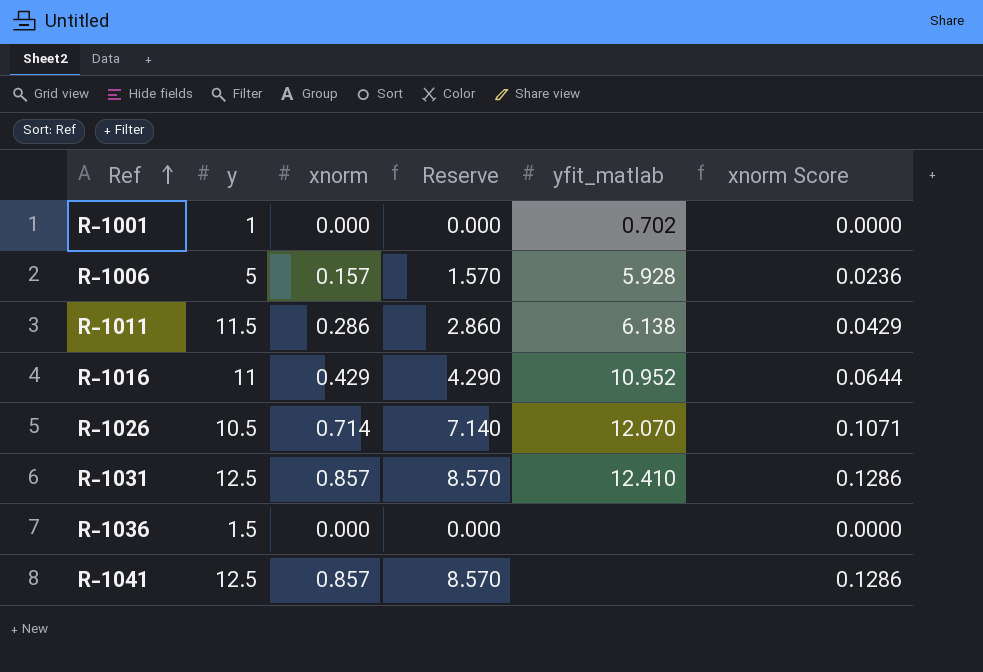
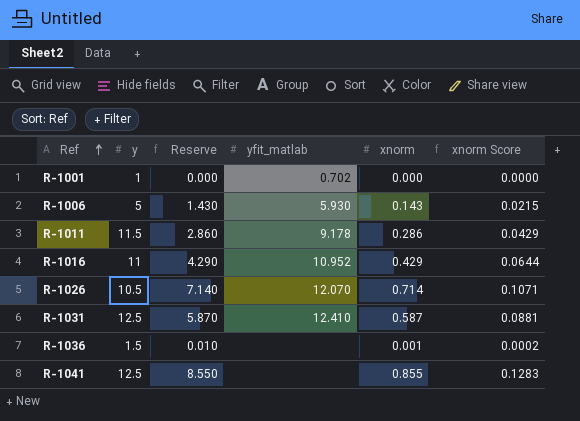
column xnorm | position: 3 -> 5
R-1006 | Reserve: 1.570 -> 1.430
R-1006 | yfit_matlab: 5.928 -> 5.930
R-1006 | xnorm: 0.157 -> 0.143
R-1006 | xnorm Score: 0.0236 -> 0.0215
R-1011 | yfit_matlab: 6.138 -> 9.178
R-1031 | Reserve: 8.570 -> 5.870
R-1031 | xnorm: 0.857 -> 0.587
R-1031 | xnorm Score: 0.1286 -> 0.0881
R-1036 | Reserve: 0.000 -> 0.010
R-1036 | xnorm: 0.000 -> 0.001
R-1036 | xnorm Score: 0.0000 -> 0.0002
R-1041 | Reserve: 8.570 -> 8.550
R-1041 | xnorm: 0.857 -> 0.855
R-1041 | xnorm Score: 0.1286 -> 0.1283

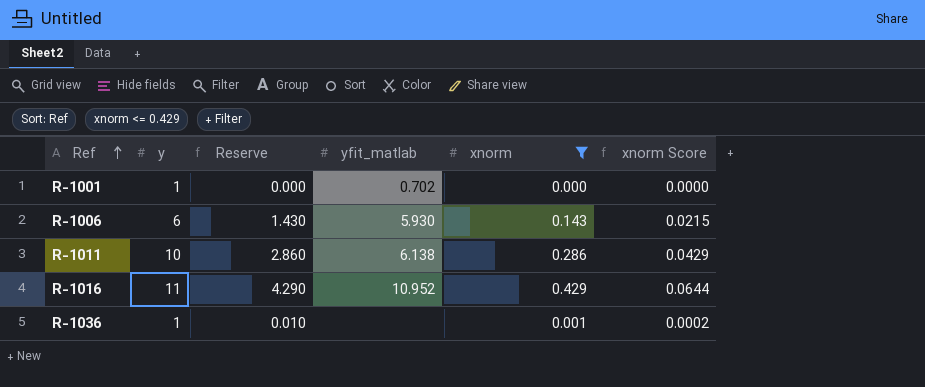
filter: none -> xnorm <= 0.429
R-1006 | y: 5 -> 6
R-1011 | y: 11.5 -> 10
R-1011 | yfit_matlab: 9.178 -> 6.138
R-1036 | y: 1.5 -> 1

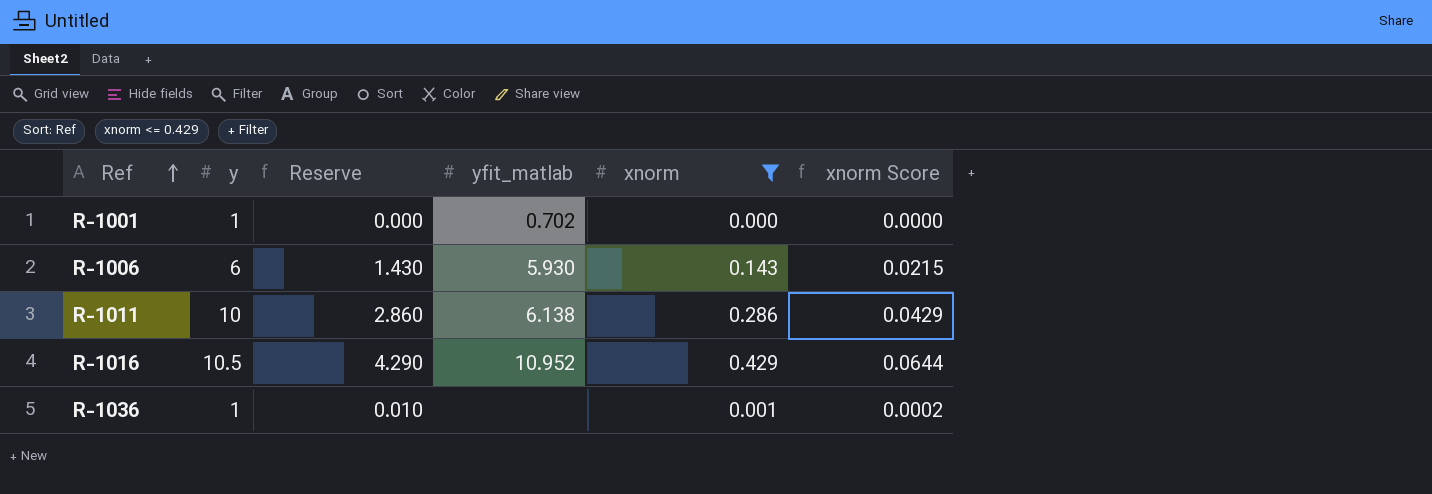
R-1016 | y: 11 -> 10.5

